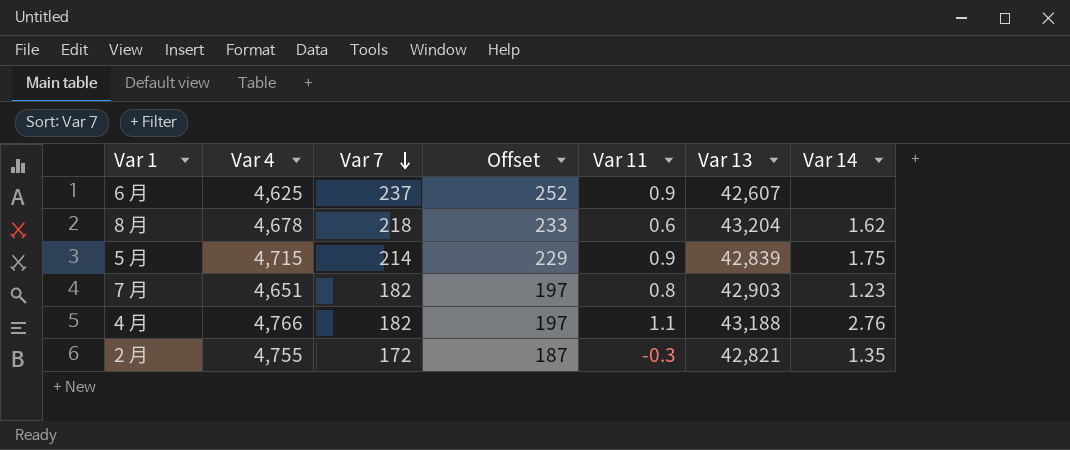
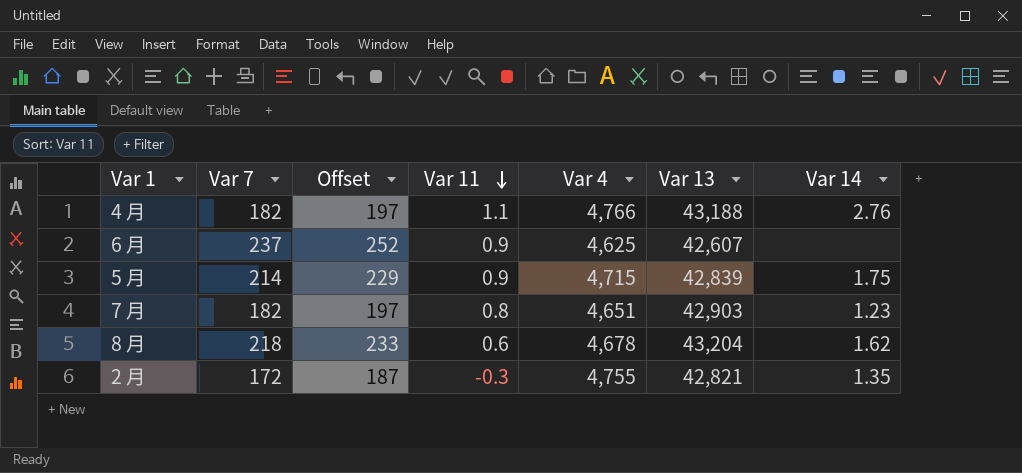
row order: Var 7 descending -> Var 11 descending
column Var 4 | position: 2 -> 5

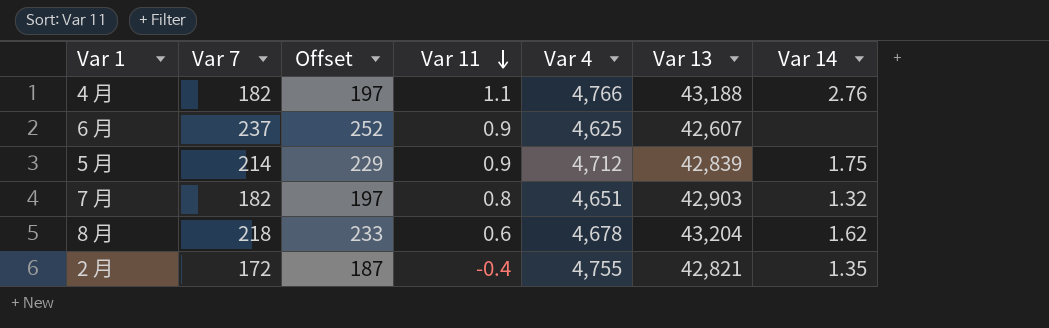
5 月 | Var 4: 4,715 -> 4,712
7 月 | Var 14: 1.23 -> 1.32
2 月 | Var 11: -0.3 -> -0.4

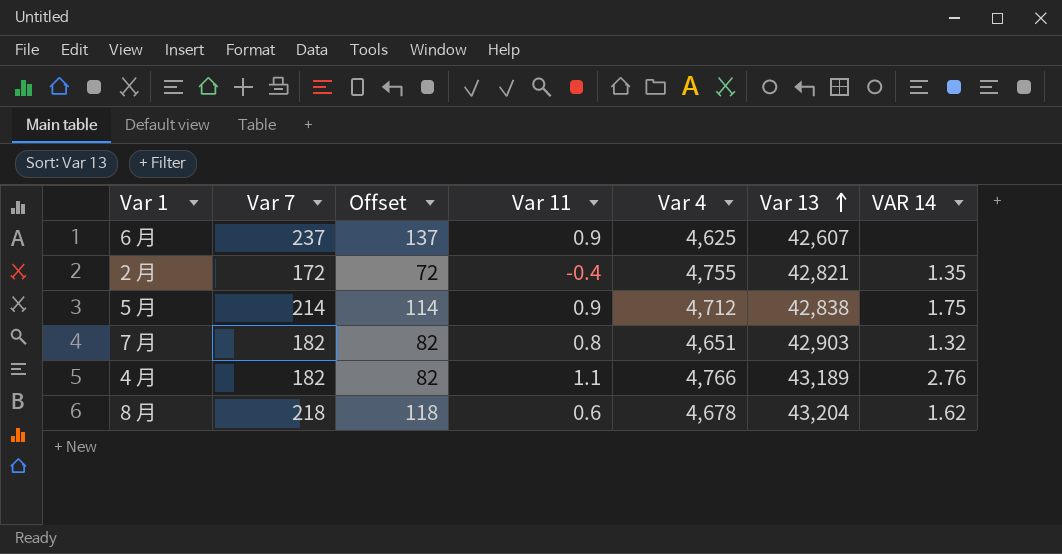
row order: Var 11 descending -> Var 13 ascending
column Offset | formula: [Var 7] + 15 -> [Var 7] - 100
column name: Var 14 -> VAR 14
5 月 | Var 13: 42,839 -> 42,838
4 月 | Var 13: 43,188 -> 43,189

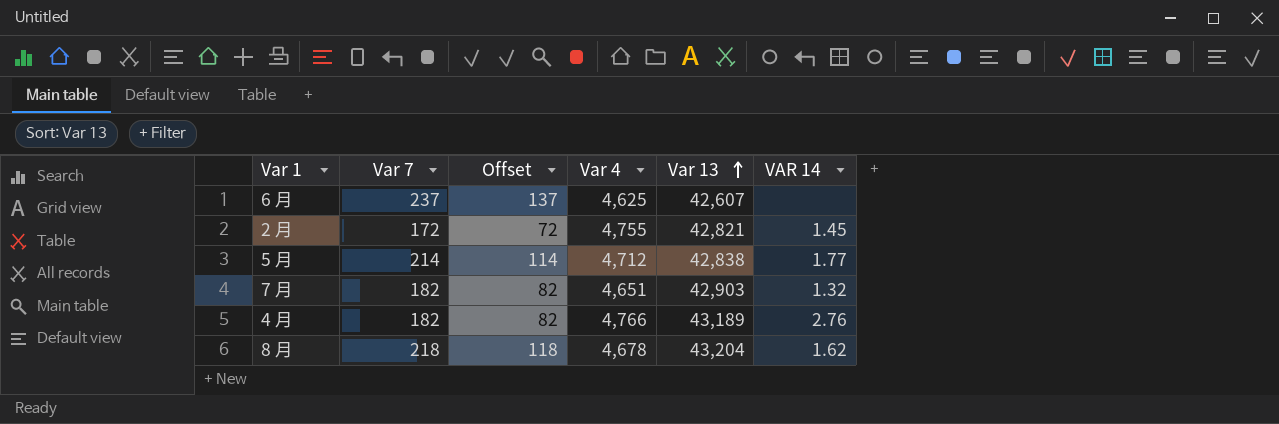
column Var 11 | position: 4 -> none
2 月 | VAR 14: 1.35 -> 1.45
5 月 | VAR 14: 1.75 -> 1.77

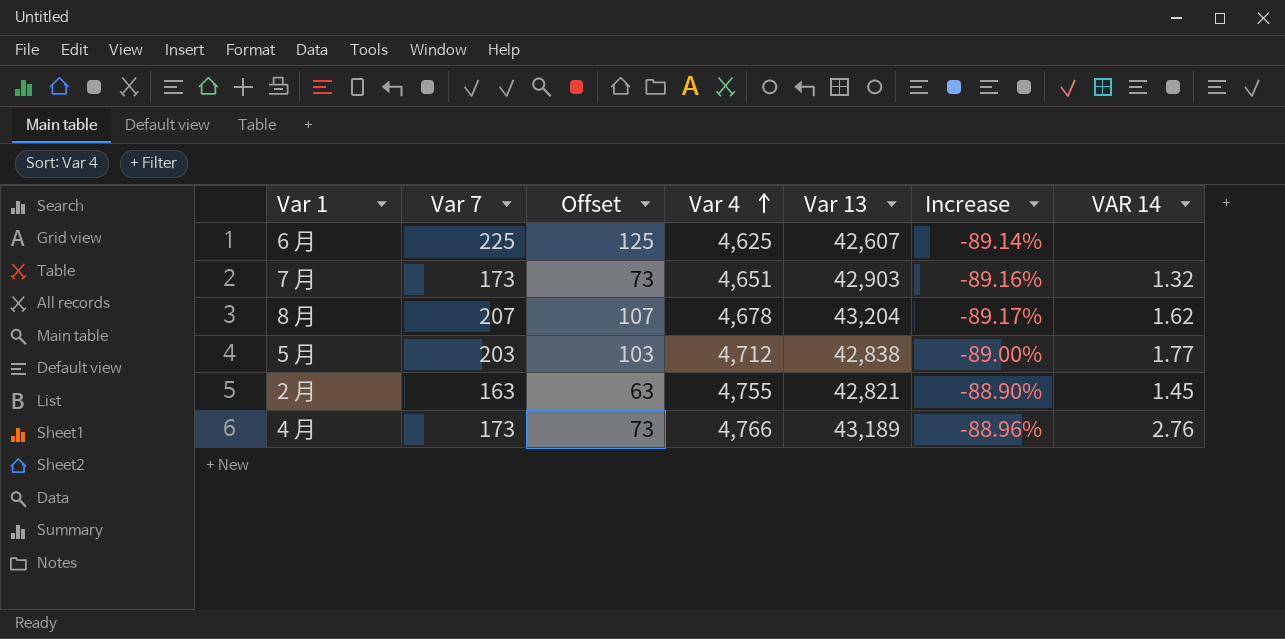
row order: Var 13 ascending -> Var 4 ascending
column Increase | formula: none -> ([Var 4] - [Var 13]) / [Var 13]
6 月 | Var 7: 237 -> 225
6 月 | Offset: 137 -> 125
7 月 | Var 7: 182 -> 173
7 月 | Offset: 82 -> 73
8 月 | Var 7: 218 -> 207
8 月 | Offset: 118 -> 107
5 月 | Var 7: 214 -> 203
5 月 | Offset: 114 -> 103
2 月 | Var 7: 172 -> 163
2 月 | Offset: 72 -> 63
4 月 | Var 7: 182 -> 173
4 月 | Offset: 82 -> 73

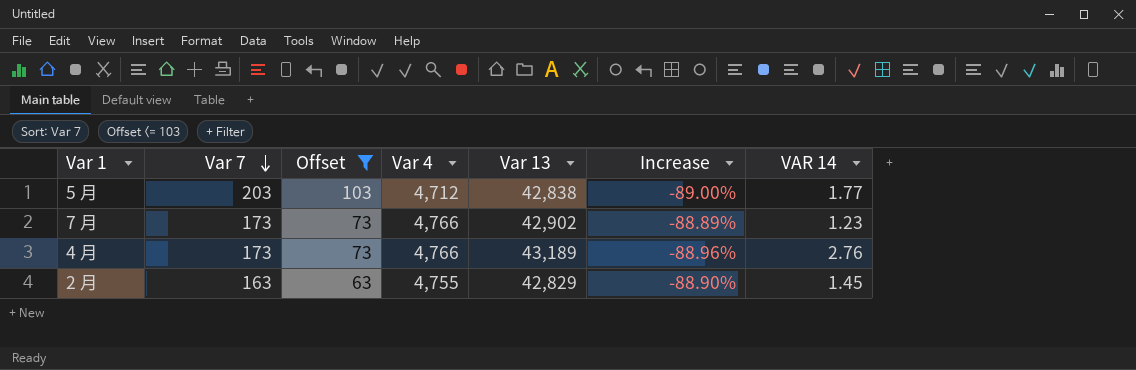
filter: none -> Offset <= 103
row order: Var 4 ascending -> Var 7 descending
7 月 | Var 4: 4,651 -> 4,766
7 月 | Var 13: 42,903 -> 42,902
7 月 | Increase: -89.16% -> -88.89%
7 月 | VAR 14: 1.32 -> 1.23
2 月 | Var 13: 42,821 -> 42,829

